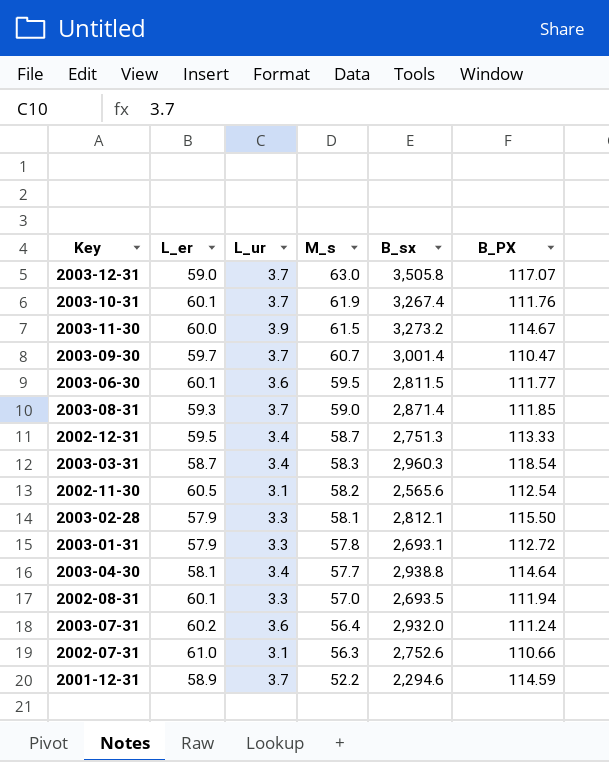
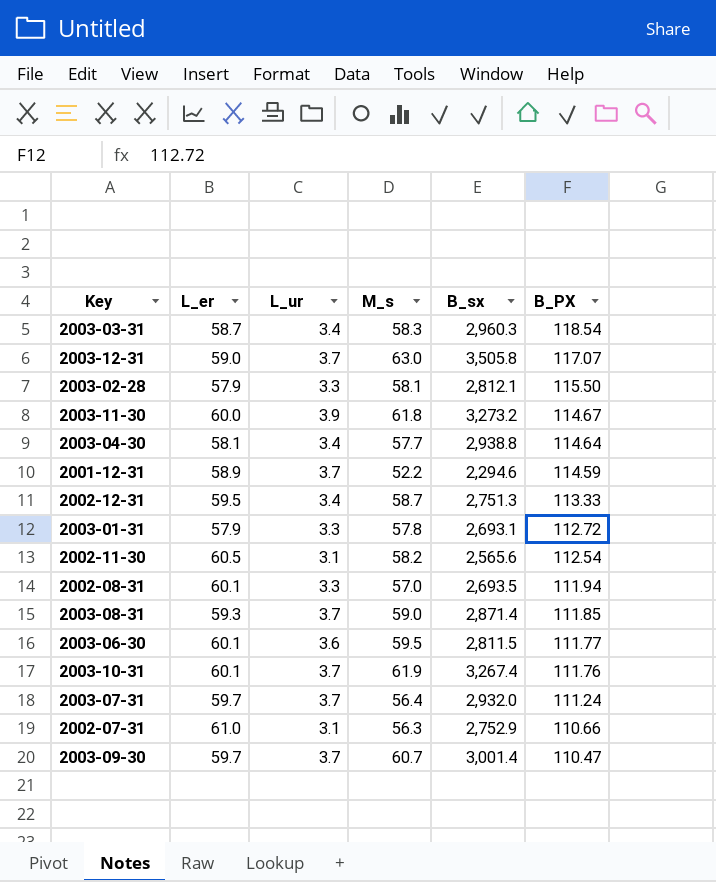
row order: M_s descending -> B_PX descending
2003-11-30 | M_s: 61.5 -> 61.8
2003-07-31 | L_er: 60.2 -> 59.7
2003-07-31 | L_ur: 3.6 -> 3.7
2002-07-31 | B_sx: 2,752.6 -> 2,752.9

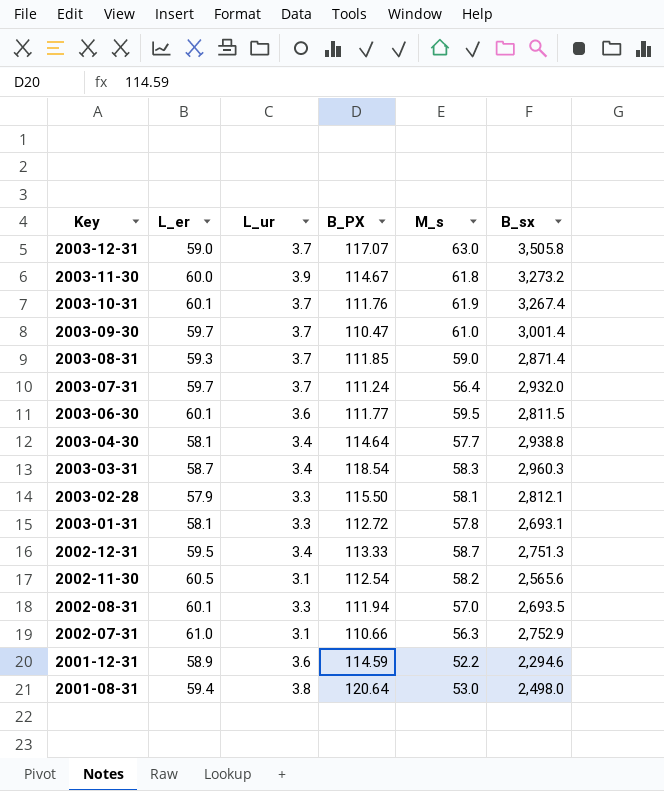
row order: B_PX descending -> Key descending
column B_PX | position: 6 -> 4
2003-09-30 | M_s: 60.7 -> 61.0
2003-01-31 | L_er: 57.9 -> 58.1
2001-12-31 | L_ur: 3.7 -> 3.6
row 2001-08-31: none -> 59.4 | 3.8 | 120.64 | 53.0 | 2,498.0

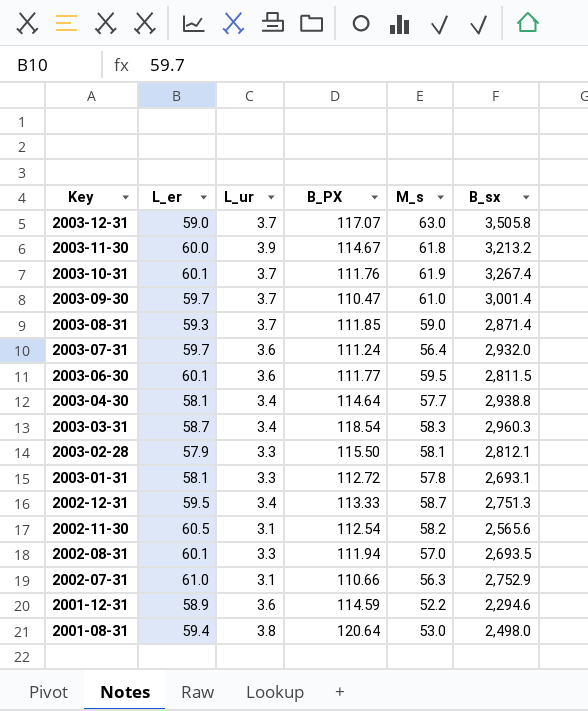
2003-11-30 | B_sx: 3,273.2 -> 3,213.2
2003-07-31 | L_ur: 3.7 -> 3.6

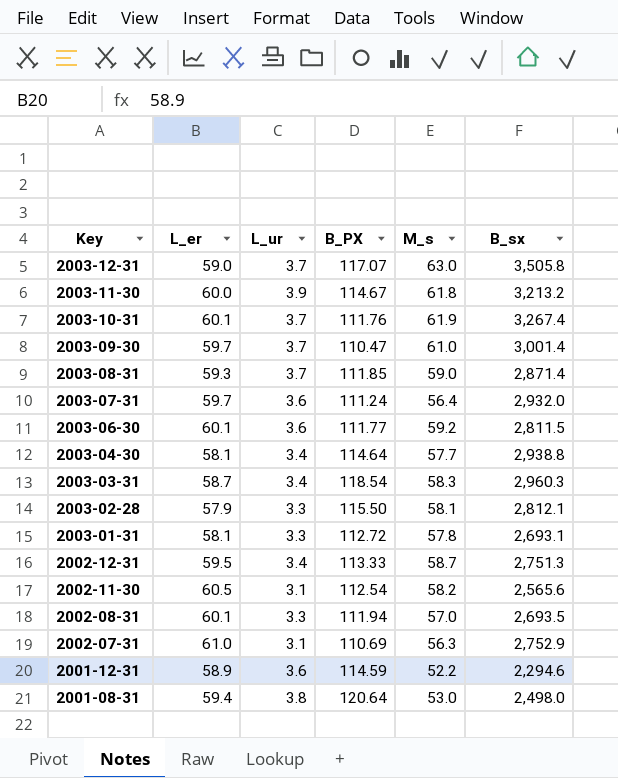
2003-06-30 | M_s: 59.5 -> 59.2
2002-07-31 | B_PX: 110.66 -> 110.69

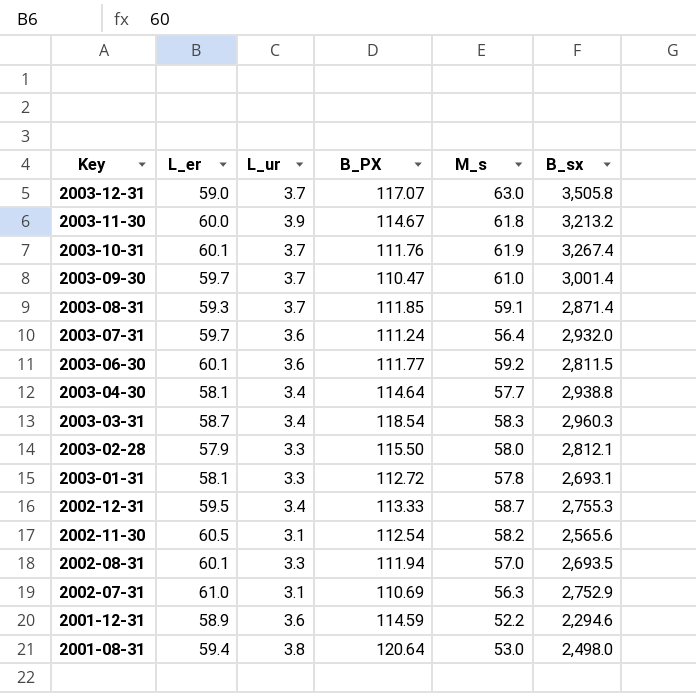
2003-08-31 | M_s: 59.0 -> 59.1
2003-02-28 | M_s: 58.1 -> 58.0
2002-12-31 | B_sx: 2,751.3 -> 2,755.3

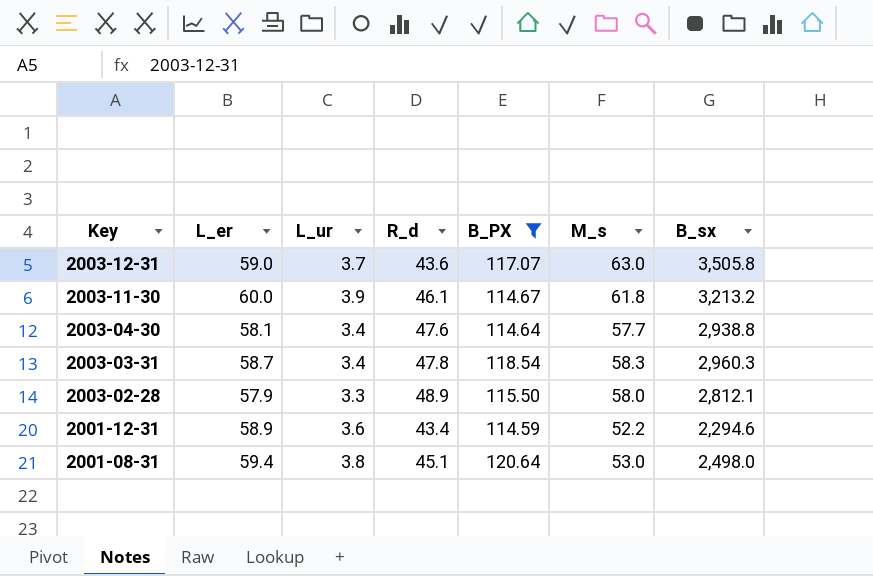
filter: none -> B_PX >= 114.59
column R_d | position: none -> 4

